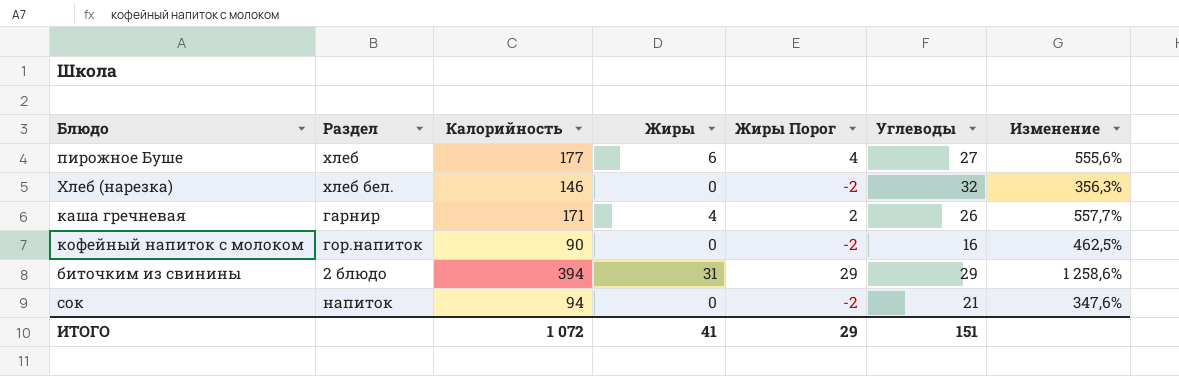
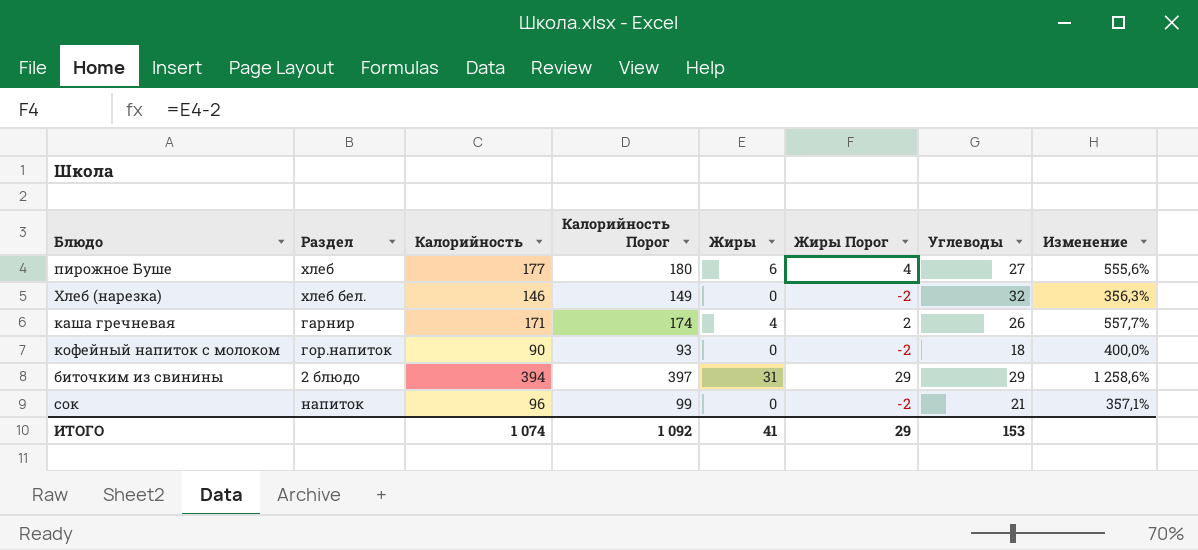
column Калорийность Порог | formula: none -> [Калорийность] + 3
кофейный напиток с молоком | Углеводы: 16 -> 18
кофейный напиток с молоком | Изменение: 462,5% -> 400,0%
сок | Калорийность: 94 -> 96
сок | Изменение: 347,6% -> 357,1%
ИТОГО | Калорийность: 1 072 -> 1 074
ИТОГО | Углеводы: 151 -> 153

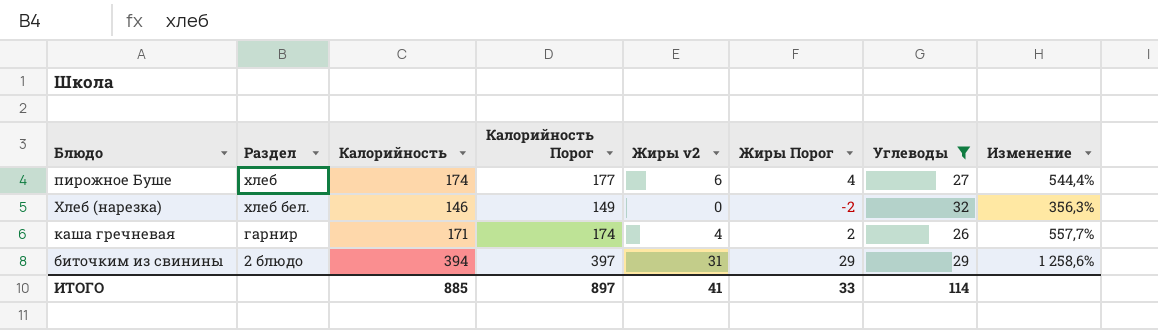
filter: none -> Углеводы >= 26
column name: Жиры -> Жиры v2
пирожное Буше | Калорийность: 177 -> 174
пирожное Буше | Калорийность Порог: 180 -> 177
пирожное Буше | Изменение: 555,6% -> 544,4%
ИТОГО | Калорийность: 1 074 -> 885
ИТОГО | Калорийность Порог: 1 092 -> 897
ИТОГО | Жиры Порог: 29 -> 33
ИТОГО | Углеводы: 153 -> 114

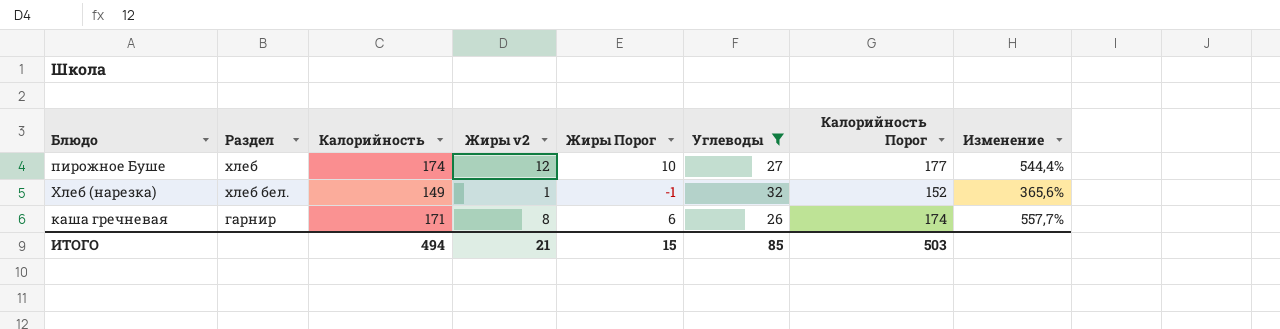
column Калорийность Порог | position: 4 -> 7
row биточким из свинины: 2 блюдо | 394 | 397 | 31 | 29 | 29 | 1 258,6% -> none
пирожное Буше | Жиры v2: 6 -> 12
пирожное Буше | Жиры Порог: 4 -> 10
Хлеб (нарезка) | Калорийность: 146 -> 149
Хлеб (нарезка) | Жиры v2: 0 -> 1
Хлеб (нарезка) | Жиры Порог: -2 -> -1
Хлеб (нарезка) | Калорийность Порог: 149 -> 152
Хлеб (нарезка) | Изменение: 356,3% -> 365,6%
каша гречневая | Жиры v2: 4 -> 8
каша гречневая | Жиры Порог: 2 -> 6
ИТОГО | Калорийность: 885 -> 494
ИТОГО | Жиры v2: 41 -> 21
ИТОГО | Жиры Порог: 33 -> 15
ИТОГО | Углеводы: 114 -> 85
ИТОГО | Калорийность Порог: 897 -> 503

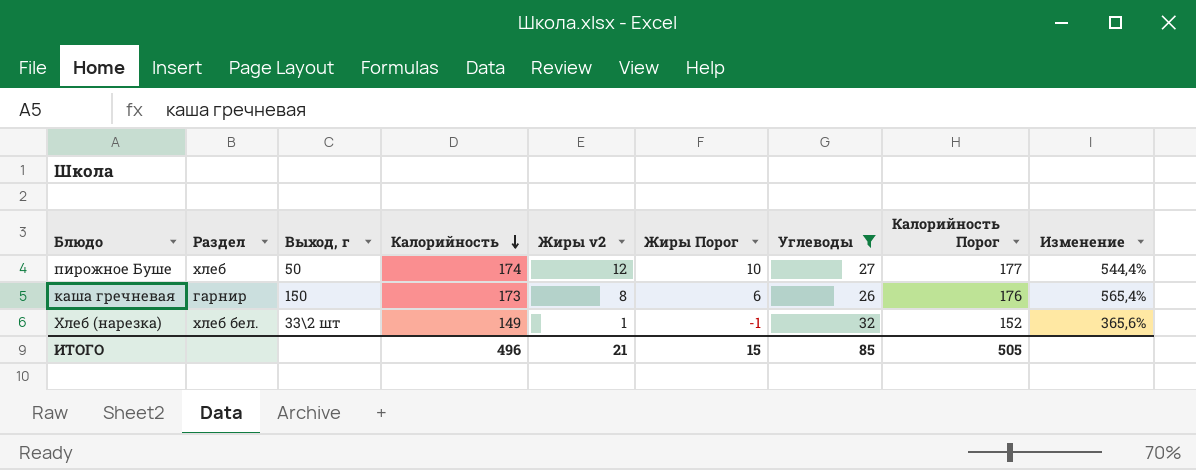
row order: none -> Калорийность descending
column Выход, г | position: none -> 3
каша гречневая | Калорийность: 171 -> 173
каша гречневая | Калорийность Порог: 174 -> 176
каша гречневая | Изменение: 557,7% -> 565,4%
ИТОГО | Калорийность: 494 -> 496
ИТОГО | Калорийность Порог: 503 -> 505

